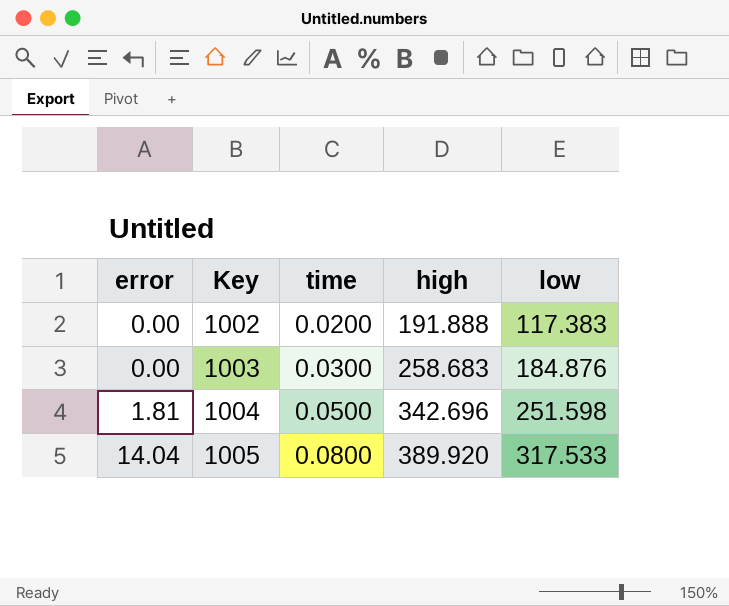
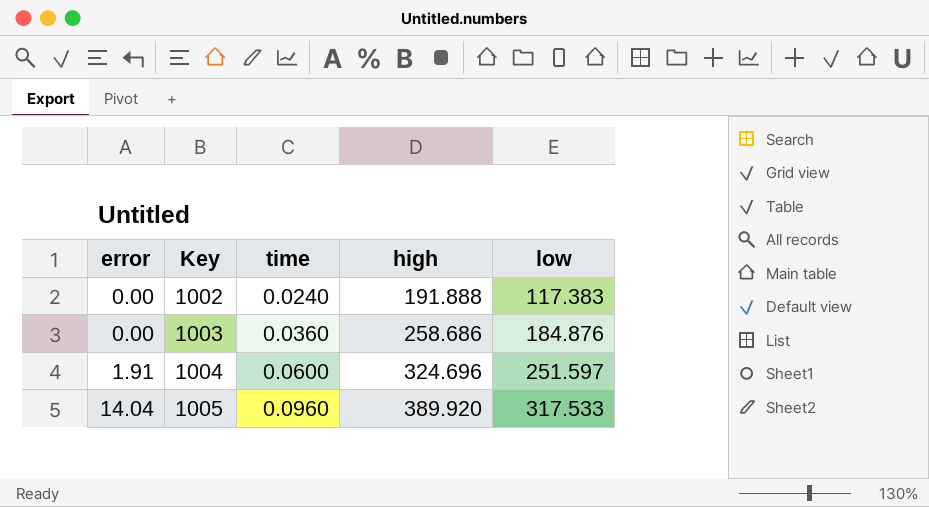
1002 | time: 0.0200 -> 0.0240
1003 | time: 0.0300 -> 0.0360
1003 | high: 258.683 -> 258.686
1004 | error: 1.81 -> 1.91
1004 | time: 0.0500 -> 0.0600
1004 | high: 342.696 -> 324.696
1004 | low: 251.598 -> 251.597
1005 | time: 0.0800 -> 0.0960

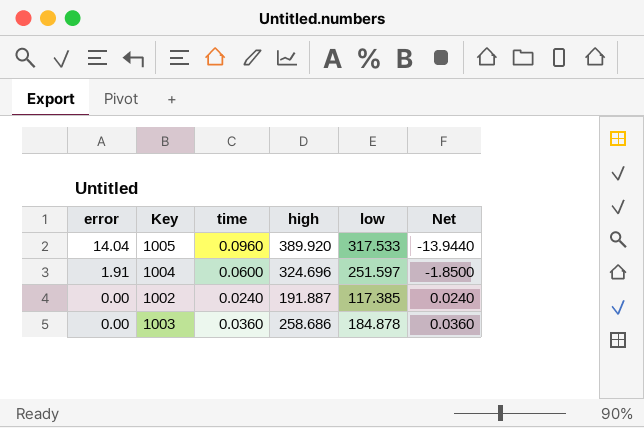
row order: error ascending -> error descending
column Net | formula: none -> [time] - [error]
1002 | high: 191.888 -> 191.887
1002 | low: 117.383 -> 117.385
1003 | low: 184.876 -> 184.878

